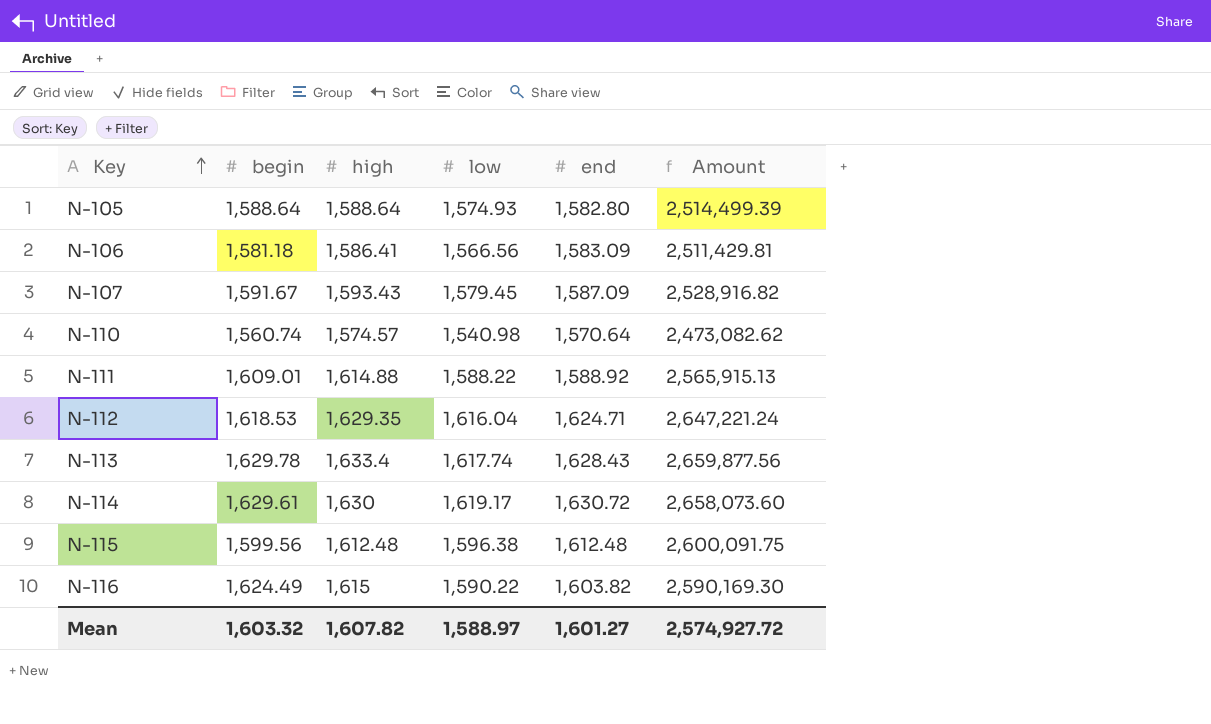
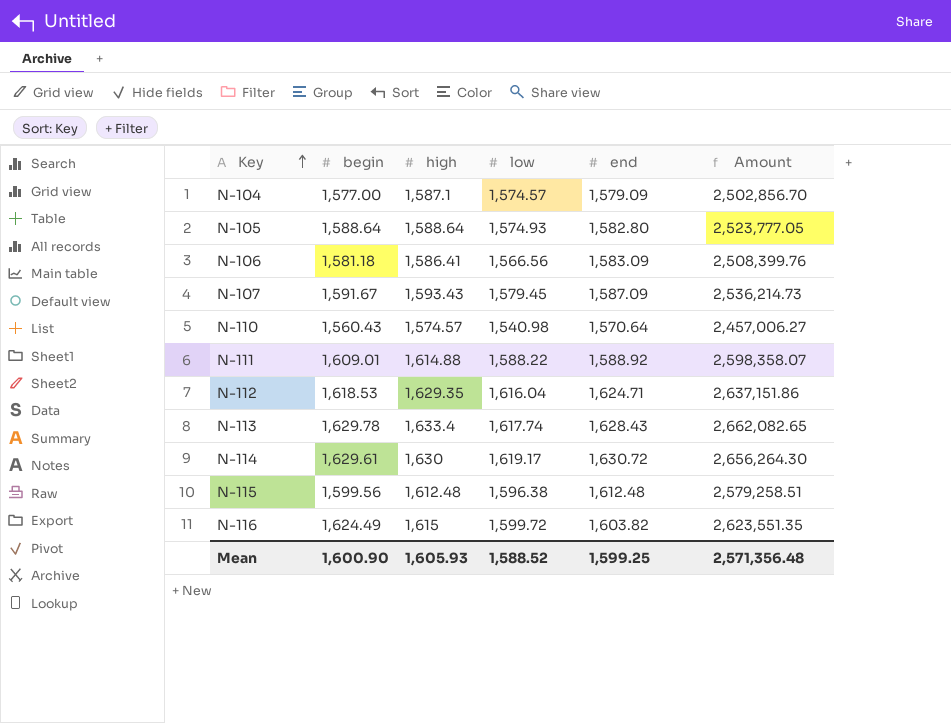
column Amount | formula: [high] * [end] -> [begin] * [high]
row N-104: none -> 1,577.00 | 1,587.1 | 1,574.57 | 1,579.09 | 2,502,856.70
N-110 | begin: 1,560.74 -> 1,560.43
N-116 | low: 1,590.22 -> 1,599.72
Mean | begin: 1,603.32 -> 1,600.90
Mean | high: 1,607.82 -> 1,605.93
Mean | low: 1,588.97 -> 1,588.52
Mean | end: 1,601.27 -> 1,599.25
Mean | Amount: 2,574,927.72 -> 2,571,356.48

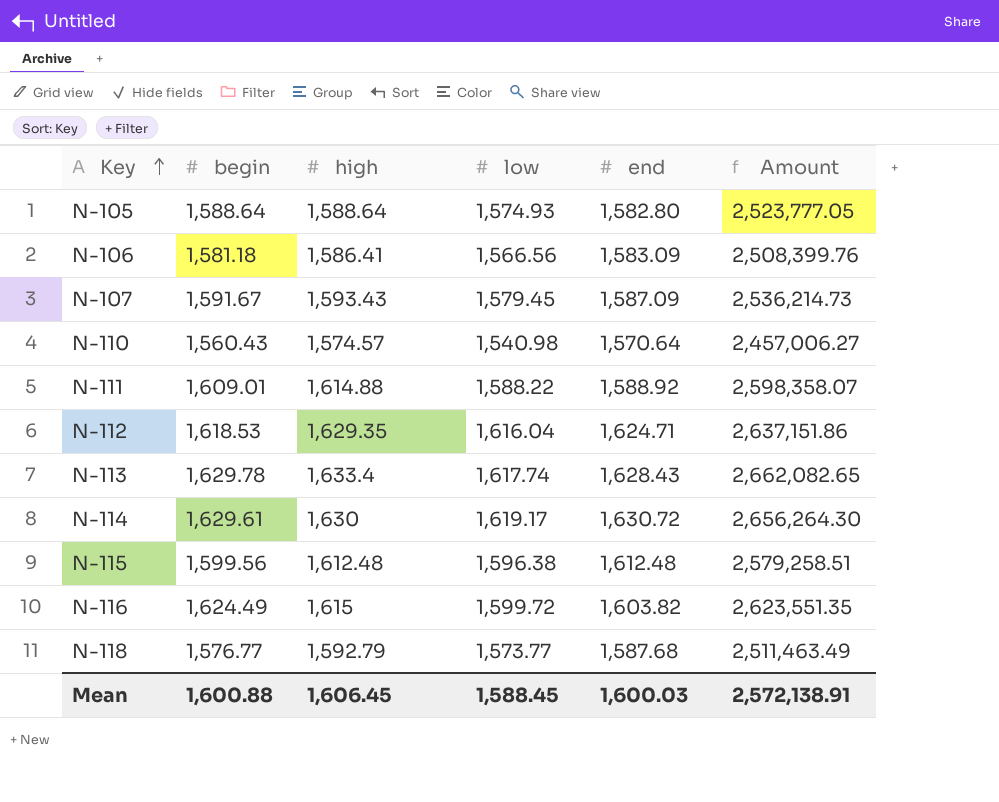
row N-104: 1,577.00 | 1,587.1 | 1,574.57 | 1,579.09 | 2,502,856.70 -> none
row N-118: none -> 1,576.77 | 1,592.79 | 1,573.77 | 1,587.68 | 2,511,463.49
Mean | begin: 1,600.90 -> 1,600.88
Mean | high: 1,605.93 -> 1,606.45
Mean | low: 1,588.52 -> 1,588.45
Mean | end: 1,599.25 -> 1,600.03
Mean | Amount: 2,571,356.48 -> 2,572,138.91

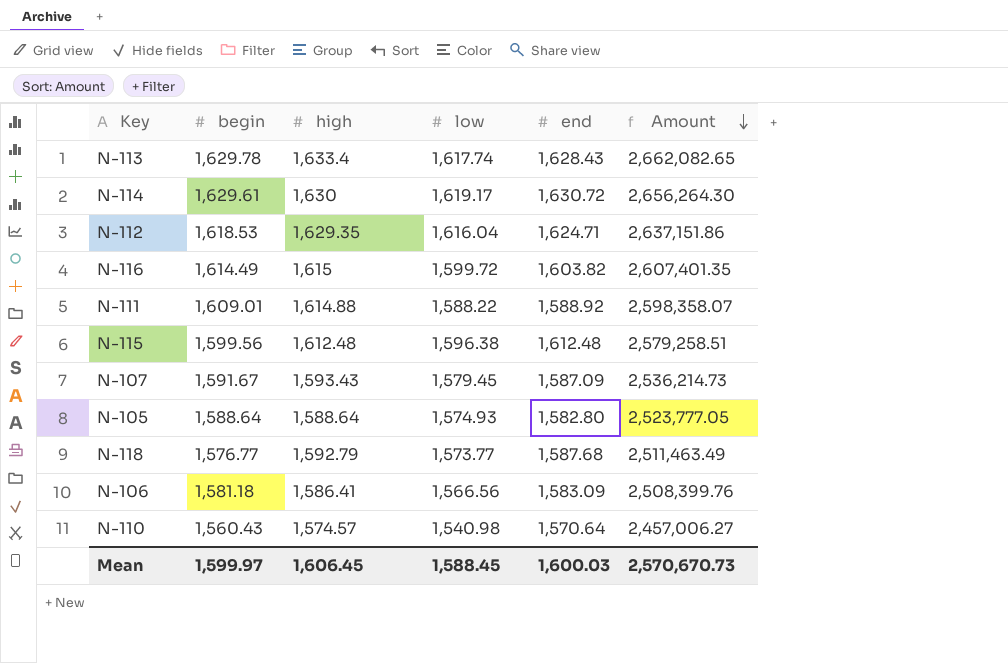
row order: Key ascending -> Amount descending
N-116 | begin: 1,624.49 -> 1,614.49
N-116 | Amount: 2,623,551.35 -> 2,607,401.35
Mean | begin: 1,600.88 -> 1,599.97
Mean | Amount: 2,572,138.91 -> 2,570,670.73

